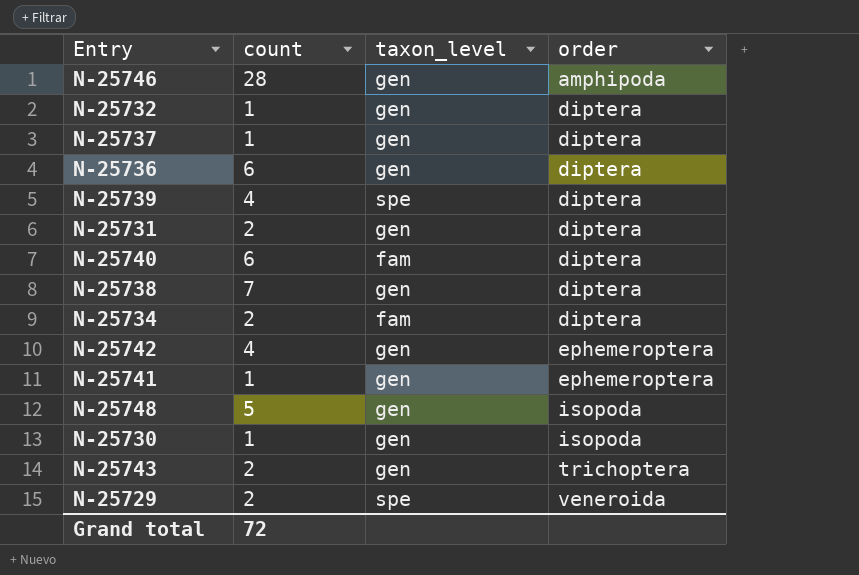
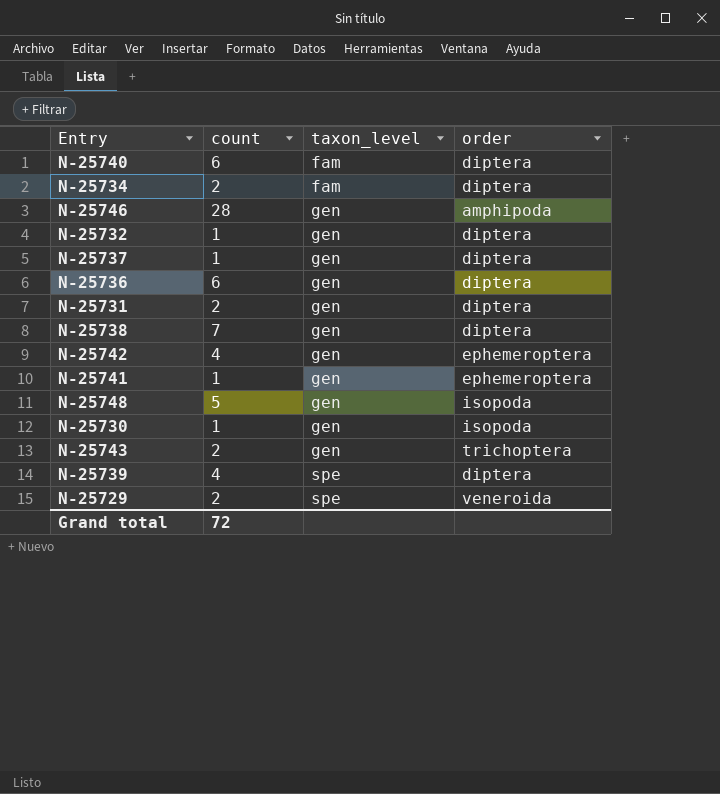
row order: order ascending -> taxon_level ascending

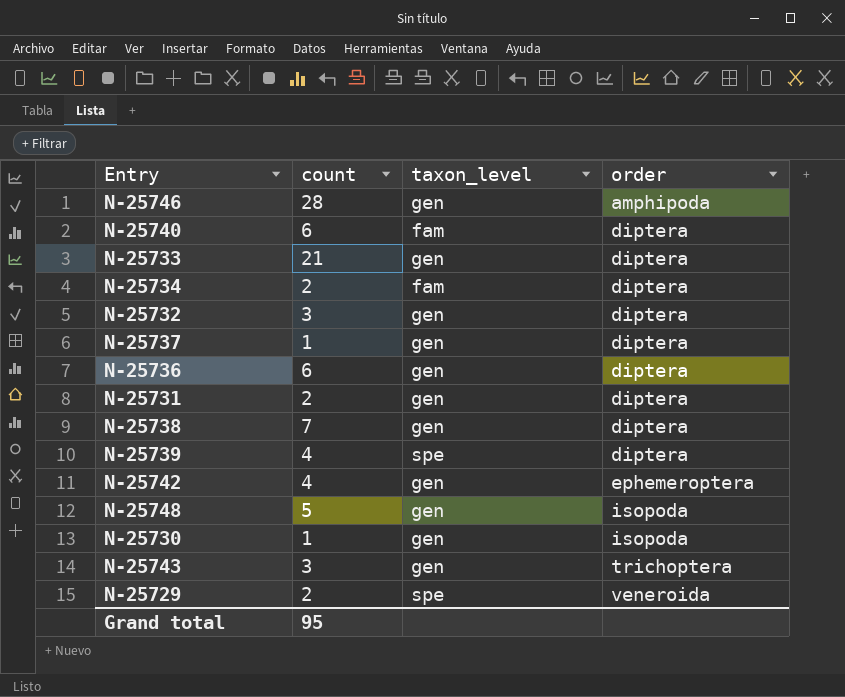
row order: taxon_level ascending -> order ascending
row N-25741: 1 | gen | ephemeroptera -> none
row N-25733: none -> 21 | gen | diptera
N-25732 | count: 1 -> 3
N-25743 | count: 2 -> 3
Grand total | count: 72 -> 95

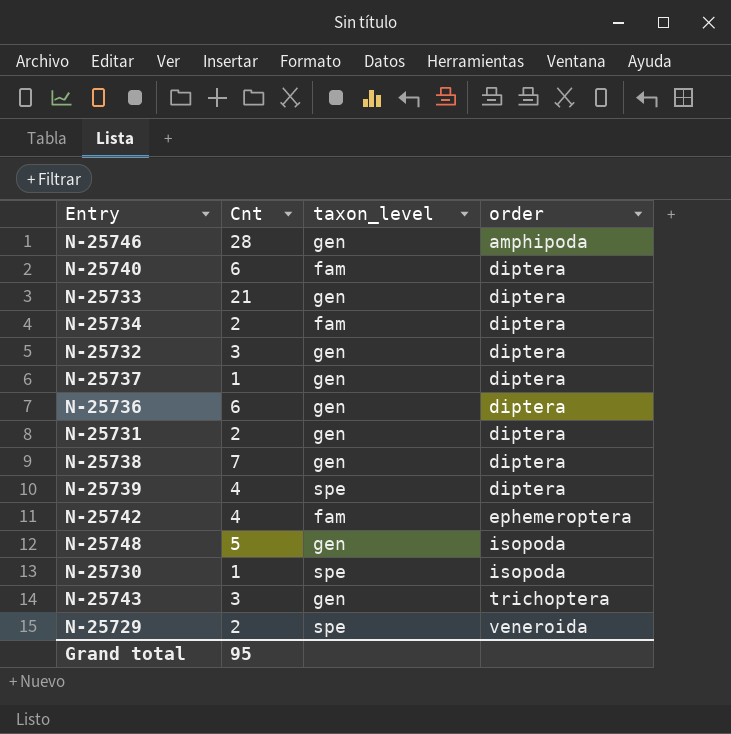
column name: count -> Cnt
N-25742 | taxon_level: gen -> fam
N-25730 | taxon_level: gen -> spe

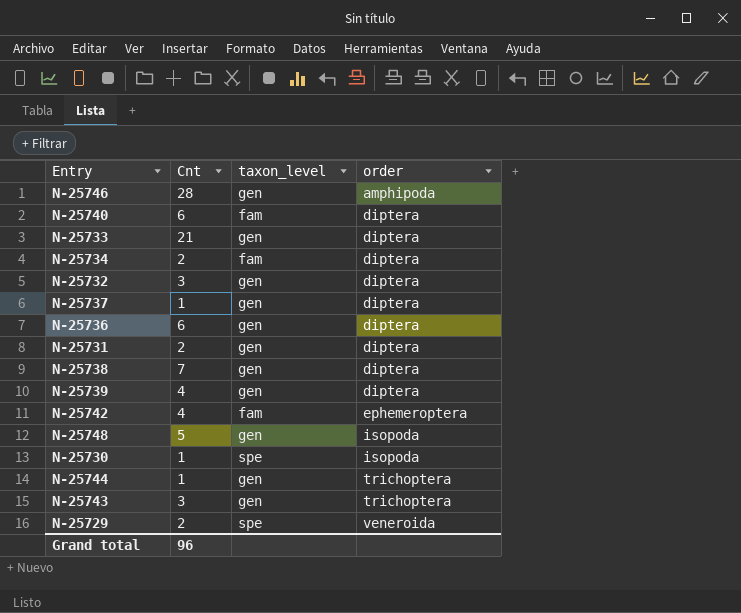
N-25739 | taxon_level: spe -> gen
row N-25744: none -> 1 | gen | trichoptera
Grand total | Cnt: 95 -> 96

